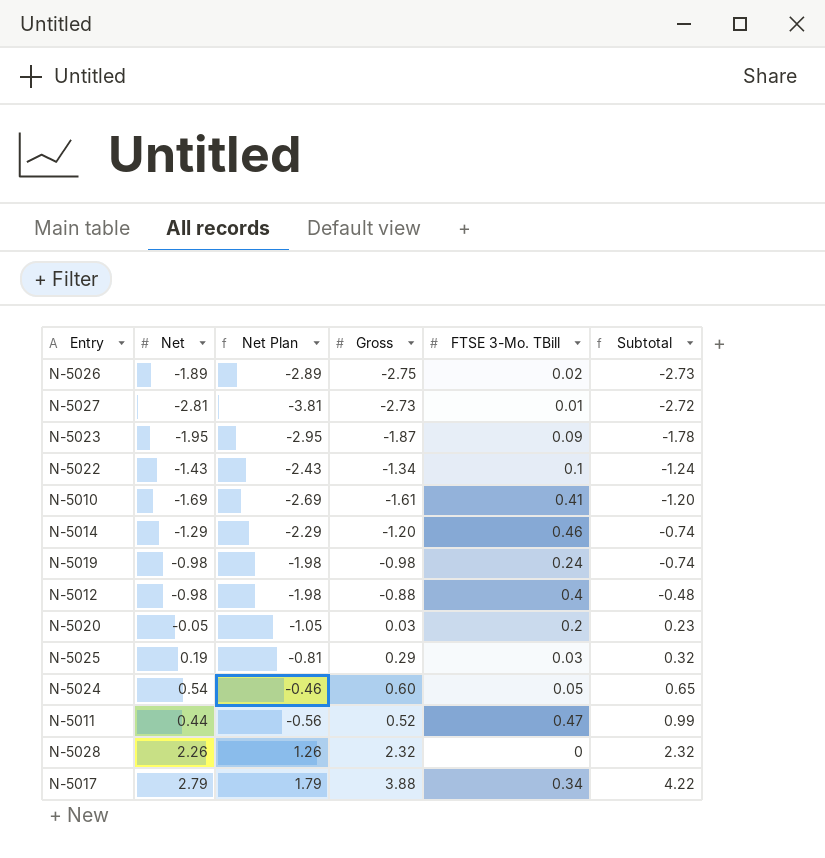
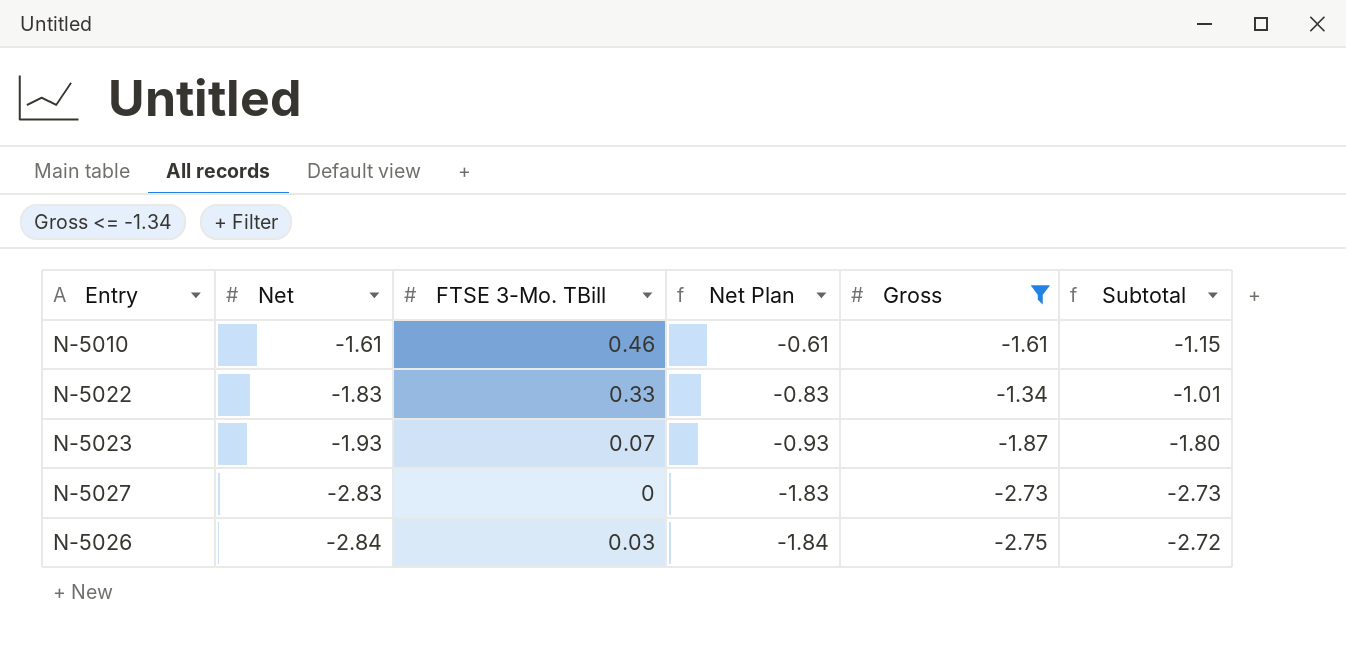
filter: none -> Gross <= -1.34
row order: Subtotal ascending -> Net descending
column FTSE 3-Mo. TBill | position: 5 -> 3
column Net Plan | formula: [Net] - 1 -> [Net] + 1
N-5010 | Net: -1.69 -> -1.61
N-5010 | FTSE 3-Mo. TBill: 0.41 -> 0.46
N-5010 | Subtotal: -1.20 -> -1.15
N-5022 | Net: -1.43 -> -1.83
N-5022 | FTSE 3-Mo. TBill: 0.1 -> 0.33
N-5022 | Subtotal: -1.24 -> -1.01
N-5023 | Net: -1.95 -> -1.93
N-5023 | FTSE 3-Mo. TBill: 0.09 -> 0.07
N-5023 | Subtotal: -1.78 -> -1.80
N-5027 | Net: -2.81 -> -2.83
N-5027 | FTSE 3-Mo. TBill: 0.01 -> 0
N-5027 | Subtotal: -2.72 -> -2.73
N-5026 | Net: -1.89 -> -2.84
N-5026 | FTSE 3-Mo. TBill: 0.02 -> 0.03
N-5026 | Subtotal: -2.73 -> -2.72

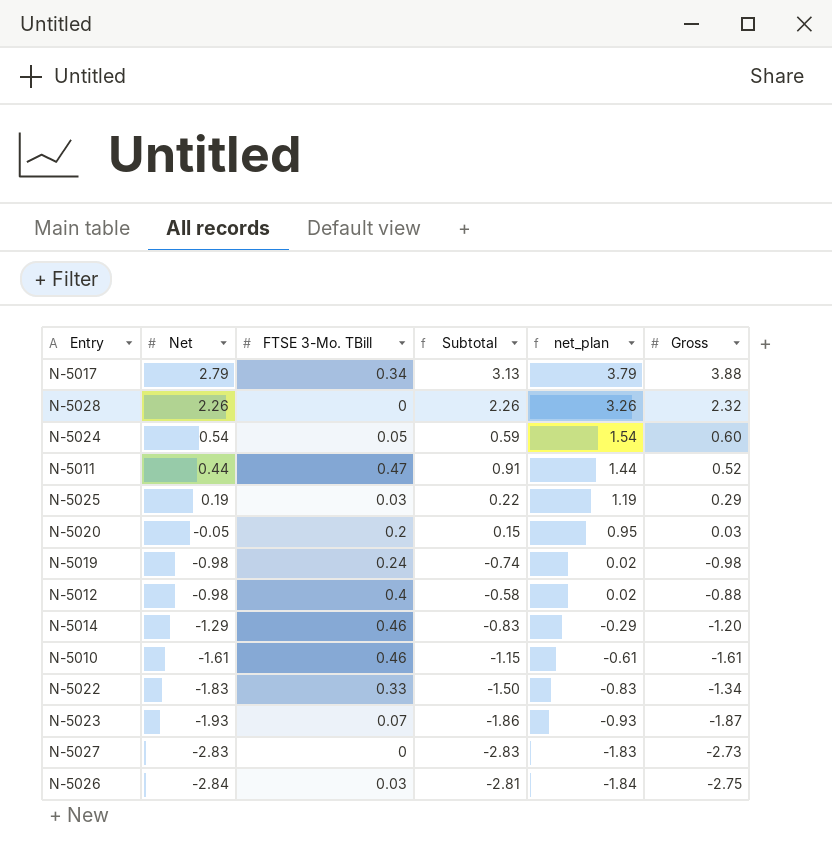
filter: Gross <= -1.34 -> none
column Subtotal | formula: [FTSE 3-Mo. TBill] + [Gross] -> [Net] + [FTSE 3-Mo. TBill]
column Subtotal | position: 6 -> 4
column name: Net Plan -> net_plan

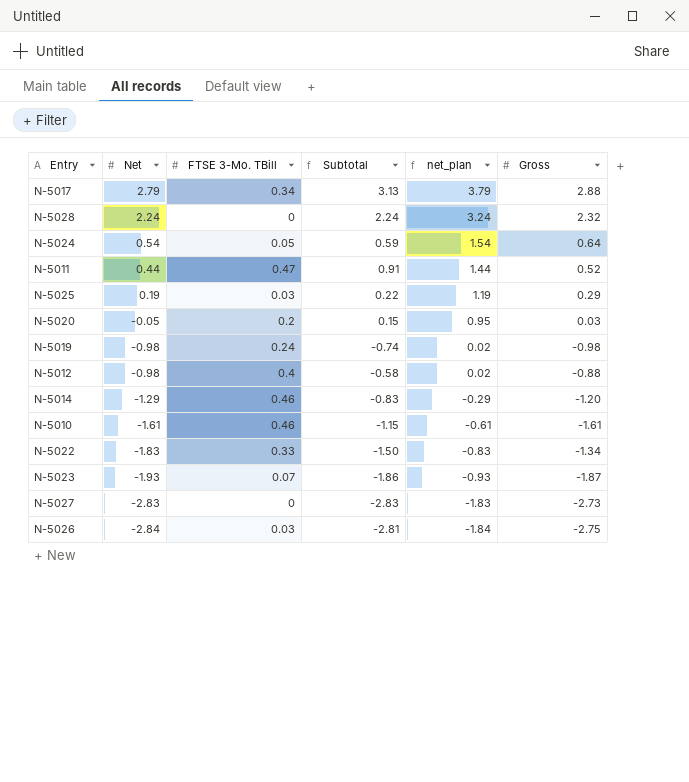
N-5017 | Gross: 3.88 -> 2.88
N-5028 | Net: 2.26 -> 2.24
N-5028 | Subtotal: 2.26 -> 2.24
N-5028 | net_plan: 3.26 -> 3.24
N-5024 | Gross: 0.60 -> 0.64

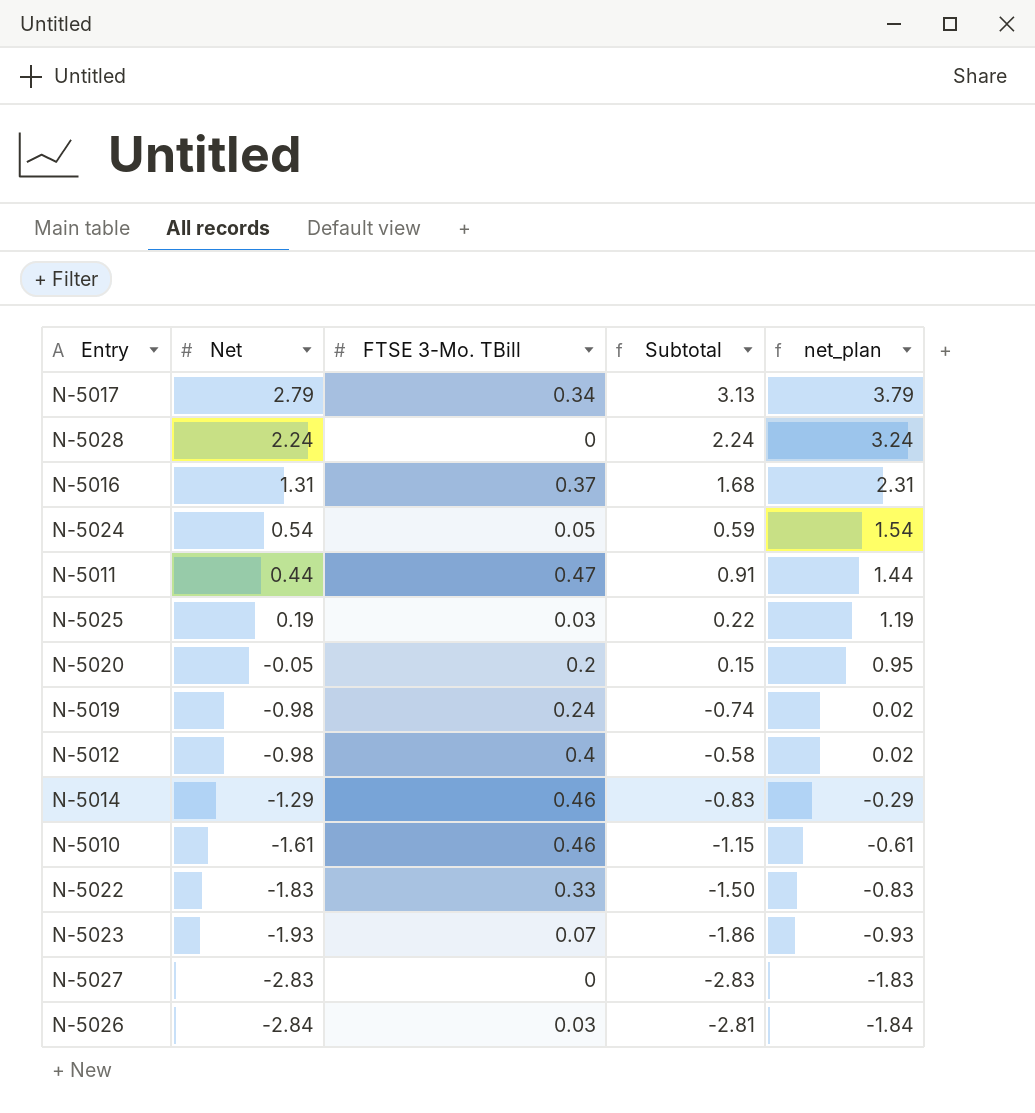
column Gross | position: 6 -> none
row N-5016: none -> 1.31 | 0.37 | 1.68 | 2.31

